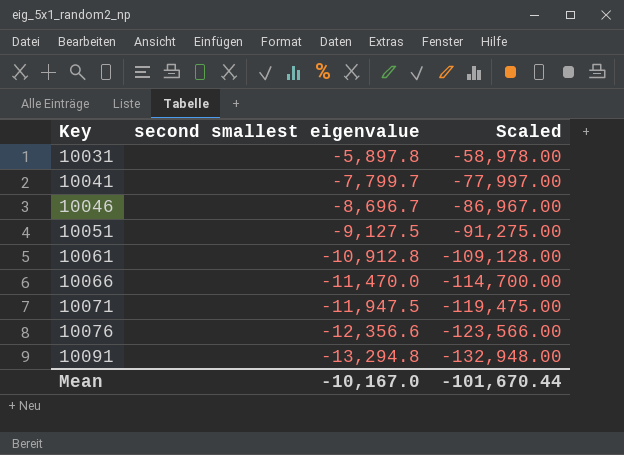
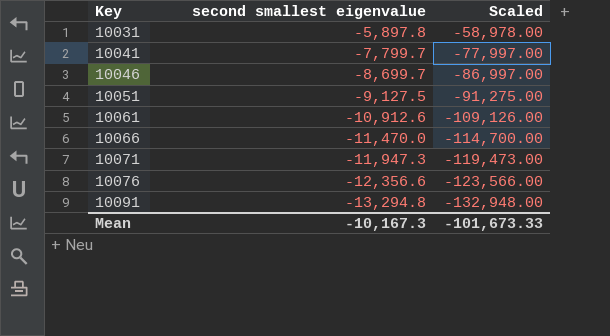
10046 | second smallest eigenvalue: -8,696.7 -> -8,699.7
10046 | Scaled: -86,967.00 -> -86,997.00
10061 | second smallest eigenvalue: -10,912.8 -> -10,912.6
10061 | Scaled: -109,128.00 -> -109,126.00
10071 | second smallest eigenvalue: -11,947.5 -> -11,947.3
10071 | Scaled: -119,475.00 -> -119,473.00
Mean | second smallest eigenvalue: -10,167.0 -> -10,167.3
Mean | Scaled: -101,670.44 -> -101,673.33

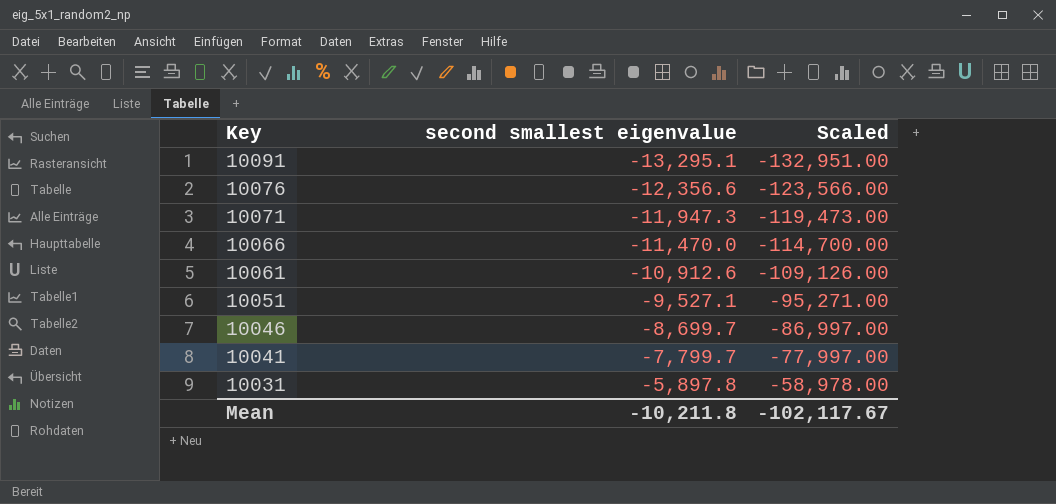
row order: Key ascending -> Key descending
10091 | second smallest eigenvalue: -13,294.8 -> -13,295.1
10091 | Scaled: -132,948.00 -> -132,951.00
10051 | second smallest eigenvalue: -9,127.5 -> -9,527.1
10051 | Scaled: -91,275.00 -> -95,271.00
Mean | second smallest eigenvalue: -10,167.3 -> -10,211.8
Mean | Scaled: -101,673.33 -> -102,117.67

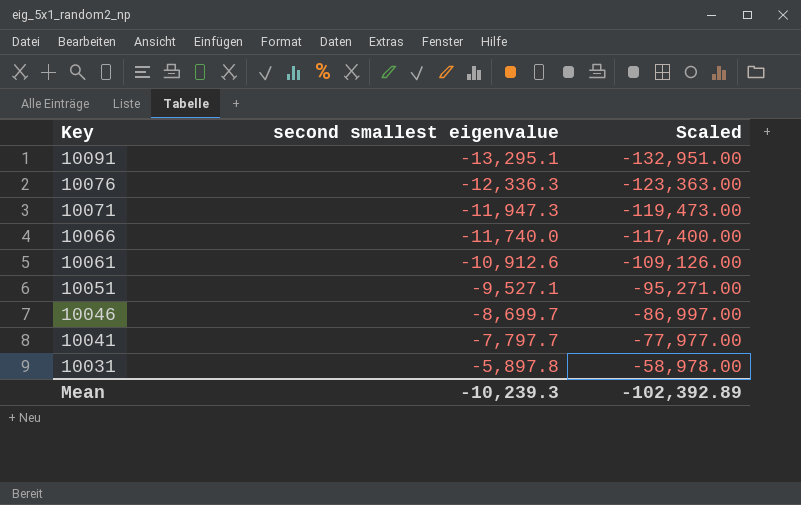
10076 | second smallest eigenvalue: -12,356.6 -> -12,336.3
10076 | Scaled: -123,566.00 -> -123,363.00
10066 | second smallest eigenvalue: -11,470.0 -> -11,740.0
10066 | Scaled: -114,700.00 -> -117,400.00
10041 | second smallest eigenvalue: -7,799.7 -> -7,797.7
10041 | Scaled: -77,997.00 -> -77,977.00
Mean | second smallest eigenvalue: -10,211.8 -> -10,239.3
Mean | Scaled: -102,117.67 -> -102,392.89

